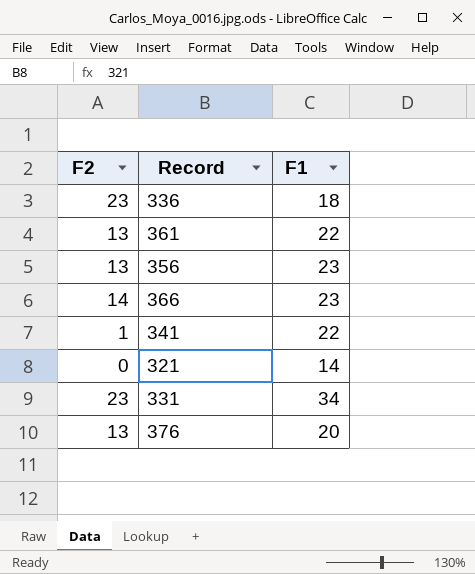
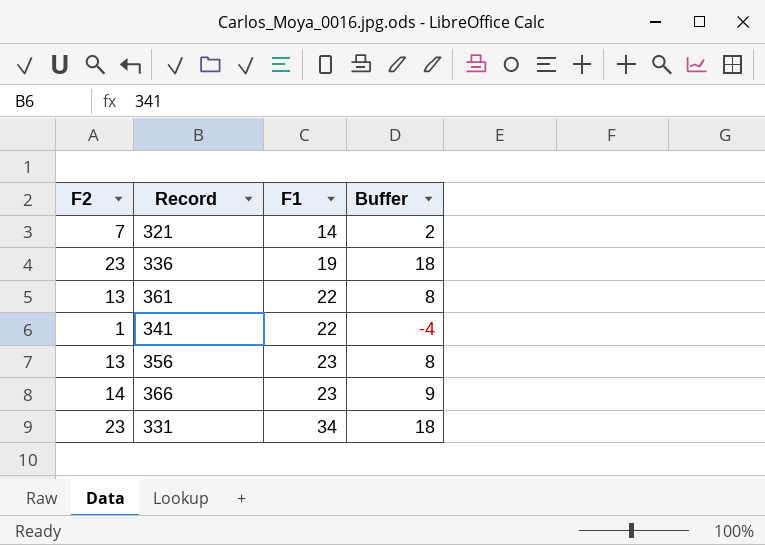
row order: none -> F1 ascending
column Buffer | formula: none -> [F2] - 5
row 376: 13 | 20 -> none
321 | F2: 0 -> 7
336 | F1: 18 -> 19

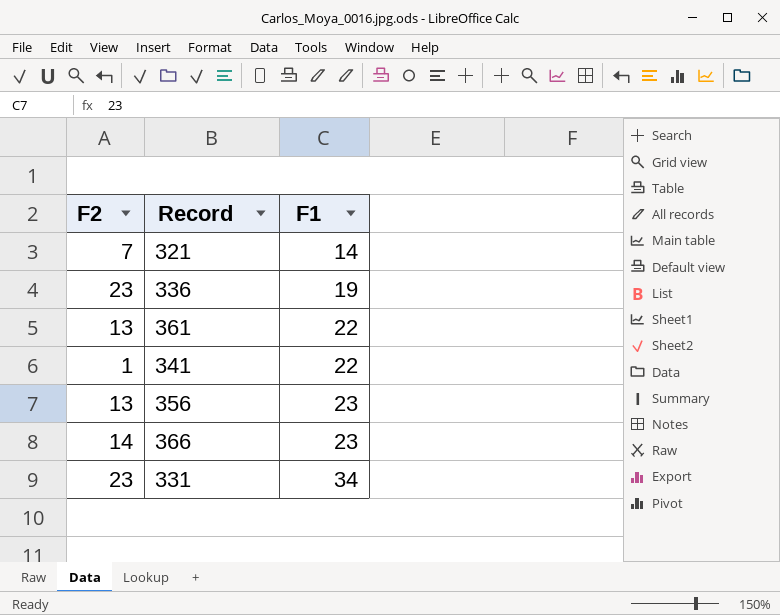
column Buffer | formula: [F2] - 5 -> none

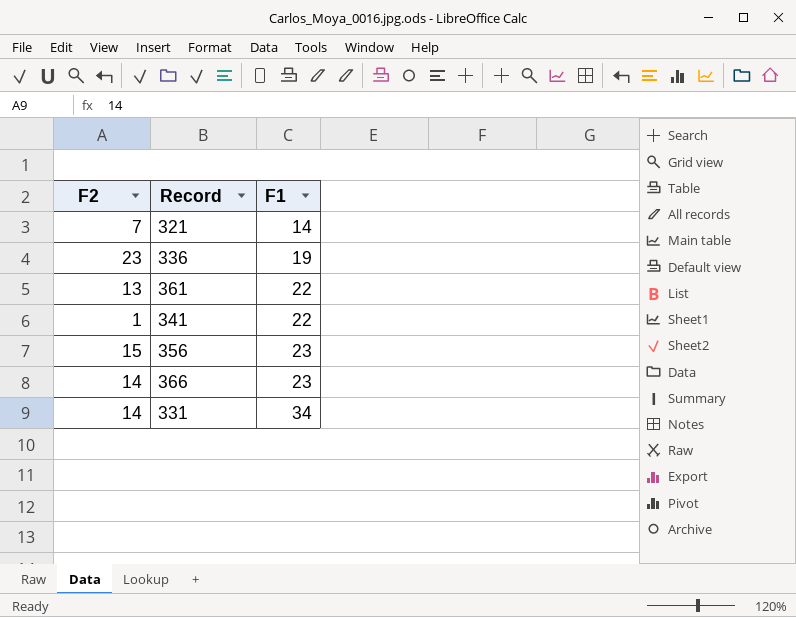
356 | F2: 13 -> 15
331 | F2: 23 -> 14

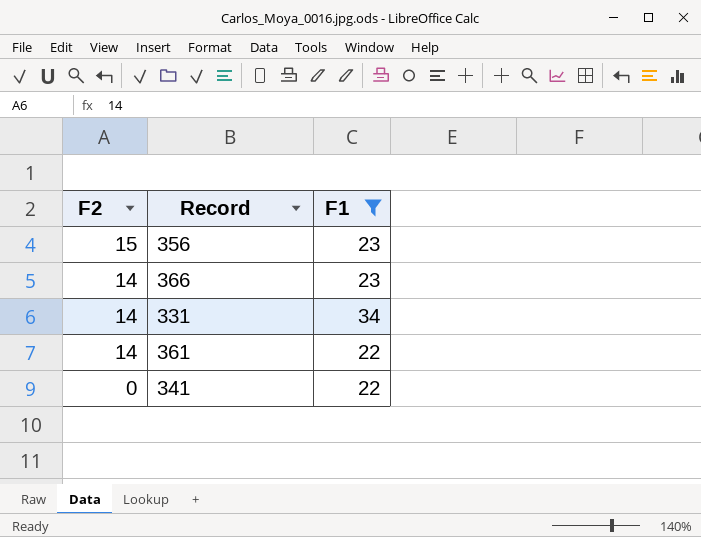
filter: none -> F1 >= 22
row order: F1 ascending -> F2 descending
361 | F2: 13 -> 14
341 | F2: 1 -> 0

